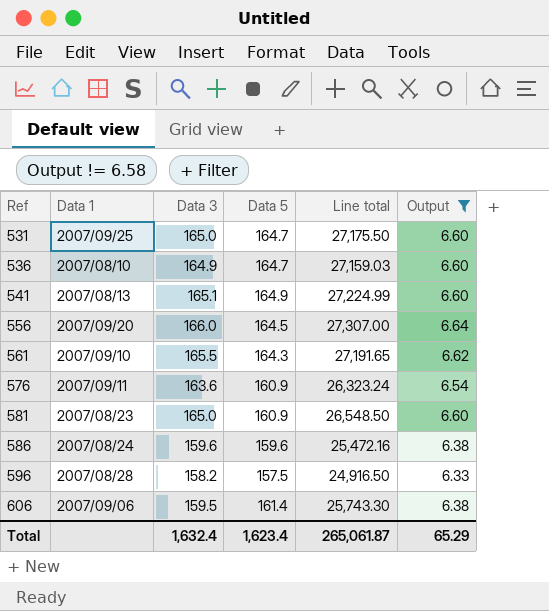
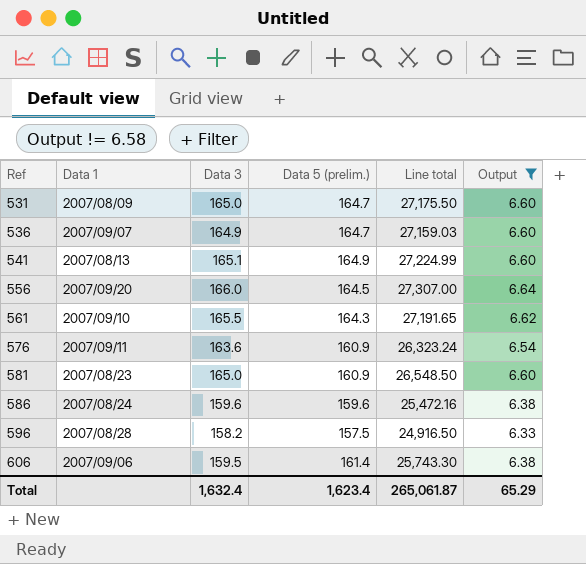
column name: Data 5 -> Data 5 (prelim.)
531 | Data 1: 2007/09/25 -> 2007/08/09
536 | Data 1: 2007/08/10 -> 2007/09/07

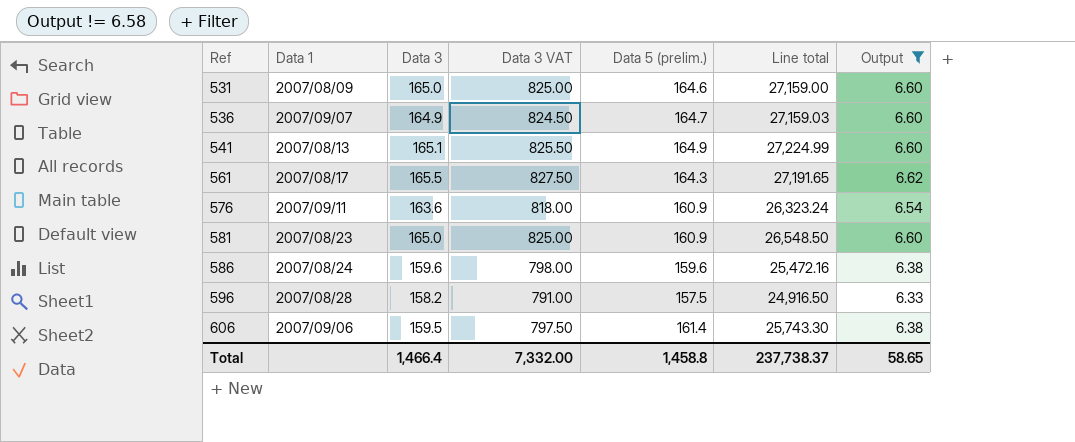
column Data 3 VAT | formula: none -> [Data 3] * 5
row 556: 2007/09/20 | 166.0 | 164.5 | 27,307.00 | 6.64 -> none
531 | Data 5 (prelim.): 164.7 -> 164.6
531 | Line total: 27,175.50 -> 27,159.00
561 | Data 1: 2007/09/10 -> 2007/08/17
Total | Data 3: 1,632.4 -> 1,466.4
Total | Data 5 (prelim.): 1,623.4 -> 1,458.8
Total | Line total: 265,061.87 -> 237,738.37
Total | Output: 65.29 -> 58.65

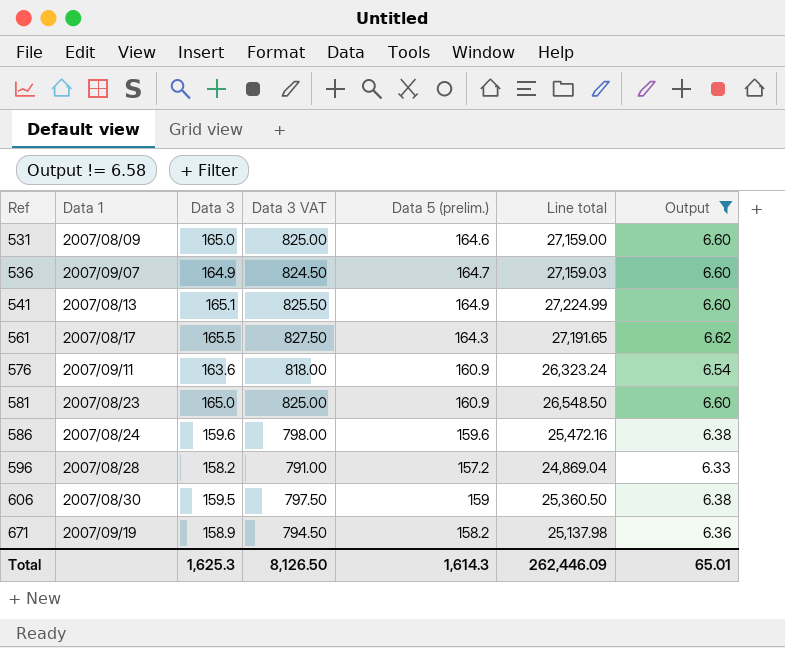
596 | Data 5 (prelim.): 157.5 -> 157.2
596 | Line total: 24,916.50 -> 24,869.04
606 | Data 1: 2007/09/06 -> 2007/08/30
606 | Data 5 (prelim.): 161.4 -> 159
606 | Line total: 25,743.30 -> 25,360.50
row 671: none -> 2007/09/19 | 158.9 | 794.50 | 158.2 | 25,137.98 | 6.36
Total | Data 3: 1,466.4 -> 1,625.3
Total | Data 3 VAT: 7,332.00 -> 8,126.50
Total | Data 5 (prelim.): 1,458.8 -> 1,614.3
Total | Line total: 237,738.37 -> 262,446.09
Total | Output: 58.65 -> 65.01

